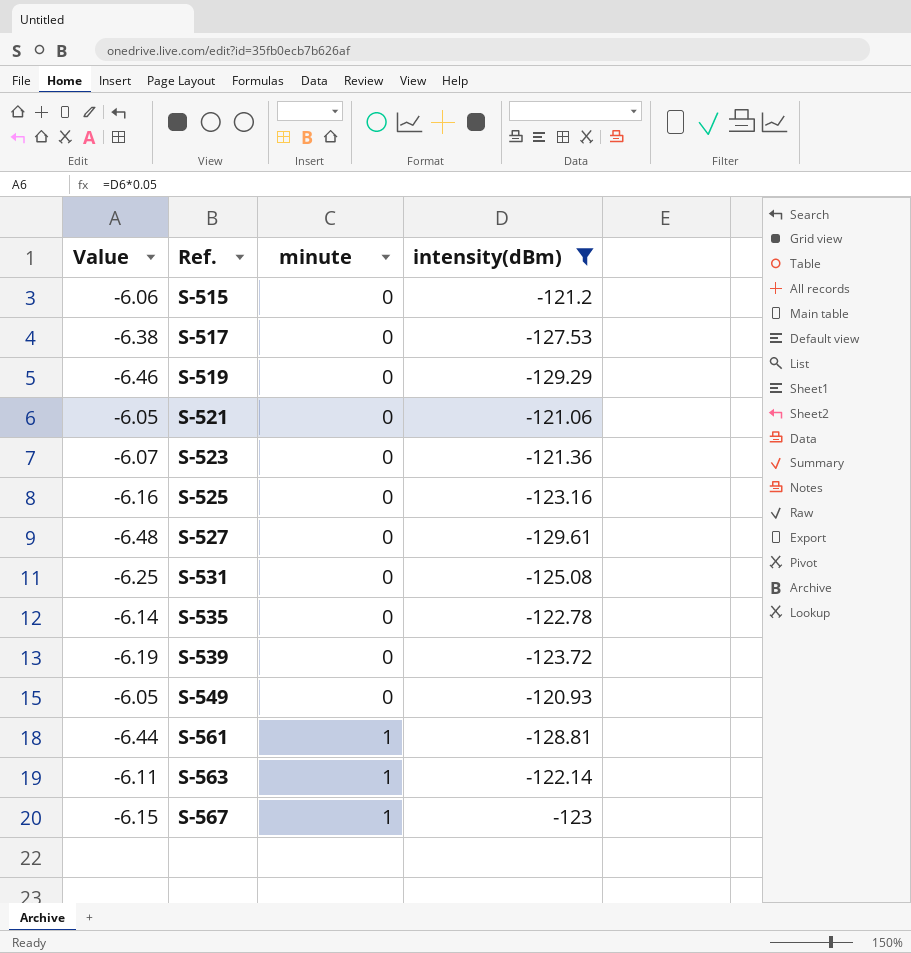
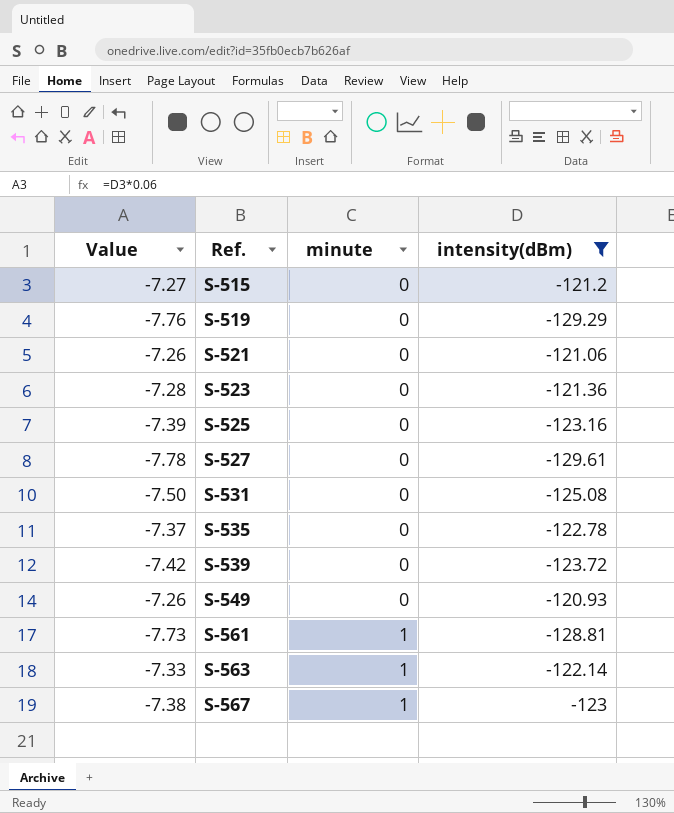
column Value | formula: [intensity(dBm)] * 0.05 -> [intensity(dBm)] * 0.06
row S-517: -6.38 | 0 | -127.53 -> none

